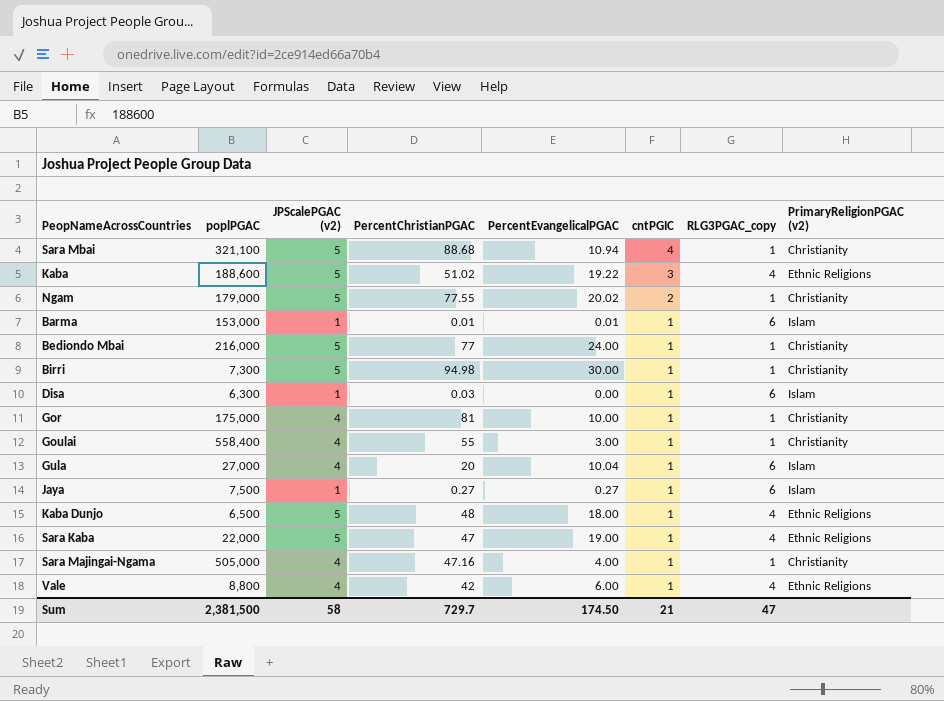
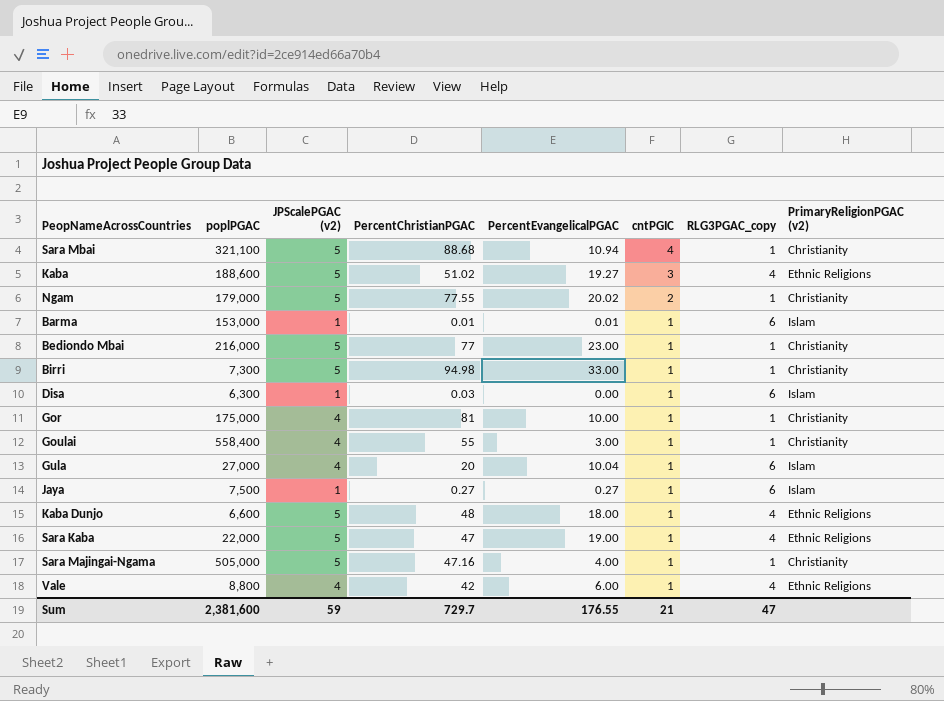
Kaba | PercentEvangelicalPGAC: 19.22 -> 19.27
Bediondo Mbai | PercentEvangelicalPGAC: 24.00 -> 23.00
Birri | PercentEvangelicalPGAC: 30.00 -> 33.00
Kaba Dunjo | poplPGAC: 6,500 -> 6,600
Sara Majingai-Ngama | JPScalePGAC (v2): 4 -> 5
Sum | poplPGAC: 2,381,500 -> 2,381,600
Sum | JPScalePGAC (v2): 58 -> 59
Sum | PercentEvangelicalPGAC: 174.50 -> 176.55

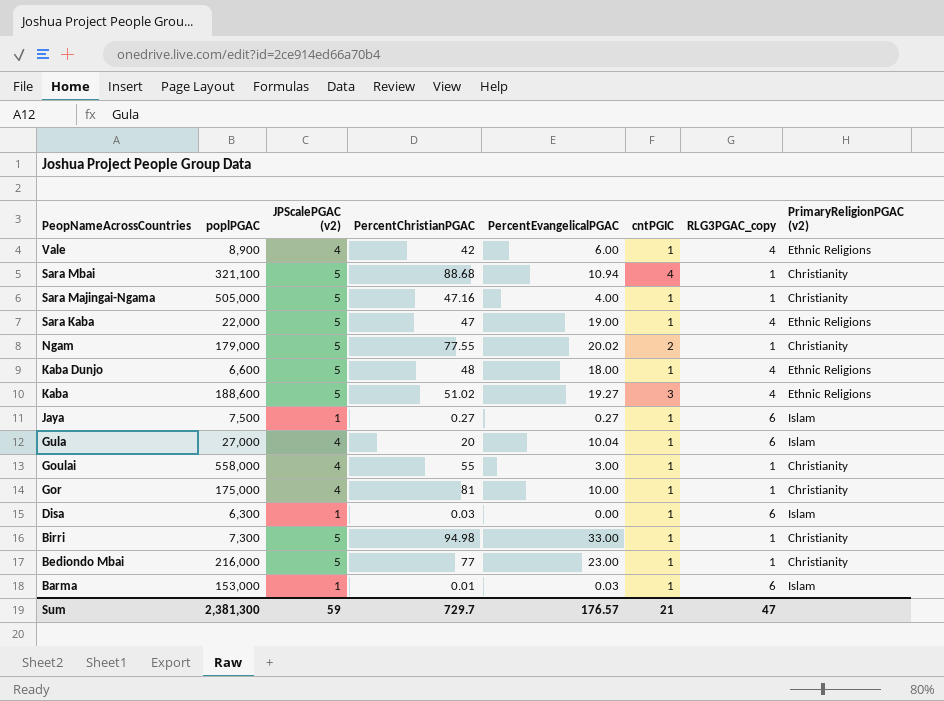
row order: cntPGIC descending -> PeopNameAcrossCountries descending
Vale | poplPGAC: 8,800 -> 8,900
Goulai | poplPGAC: 558,400 -> 558,000
Barma | PercentEvangelicalPGAC: 0.01 -> 0.03
Sum | poplPGAC: 2,381,600 -> 2,381,300
Sum | PercentEvangelicalPGAC: 176.55 -> 176.57

